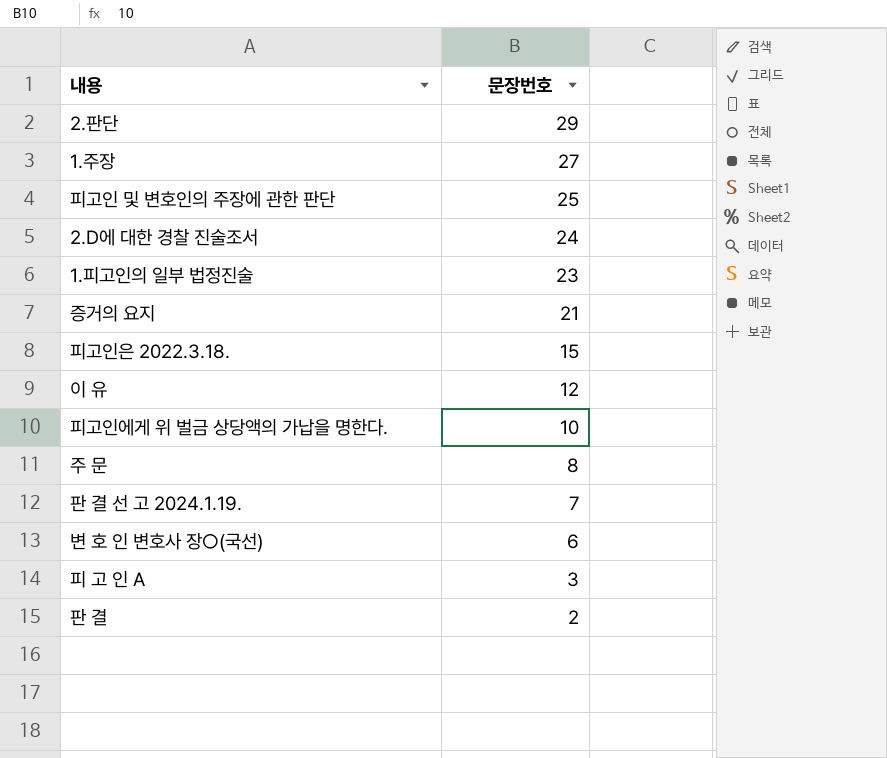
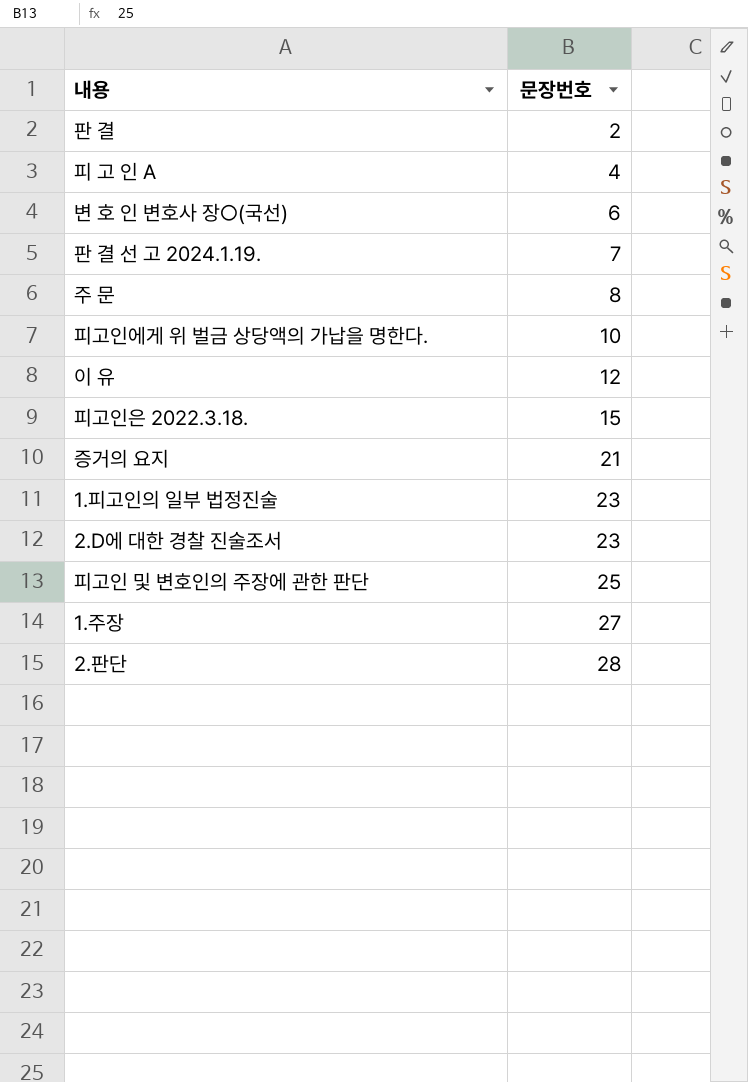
row order: 문장번호 descending -> 문장번호 ascending
피 고 인 A | 문장번호: 3 -> 4
2.D에 대한 경찰 진술조서 | 문장번호: 24 -> 23
2.판단 | 문장번호: 29 -> 28

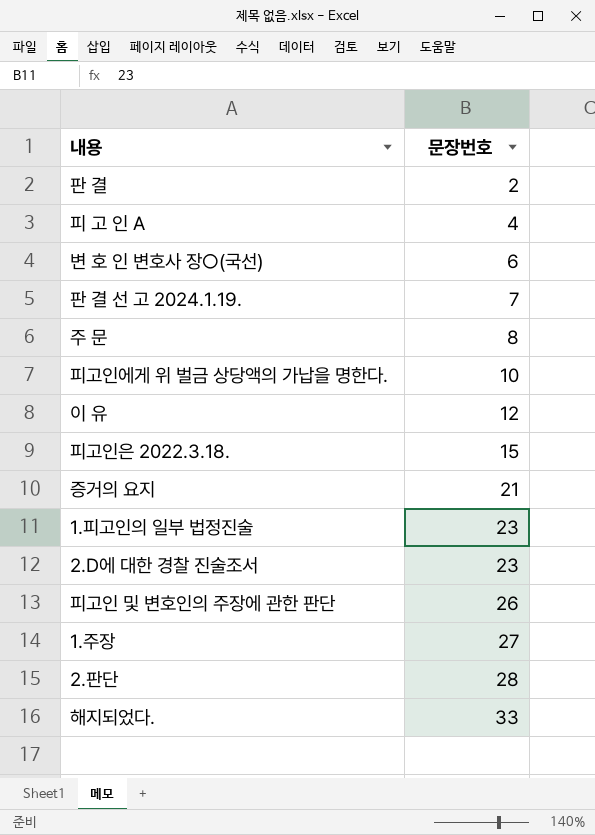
피고인 및 변호인의 주장에 관한 판단 | 문장번호: 25 -> 26
row 해지되었다.: none -> 33

